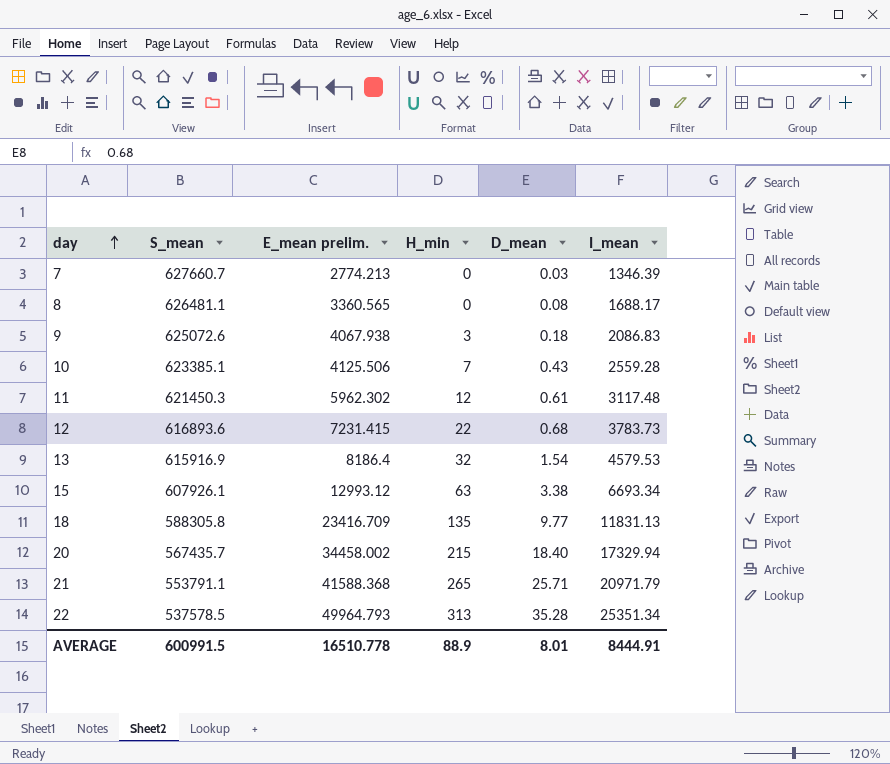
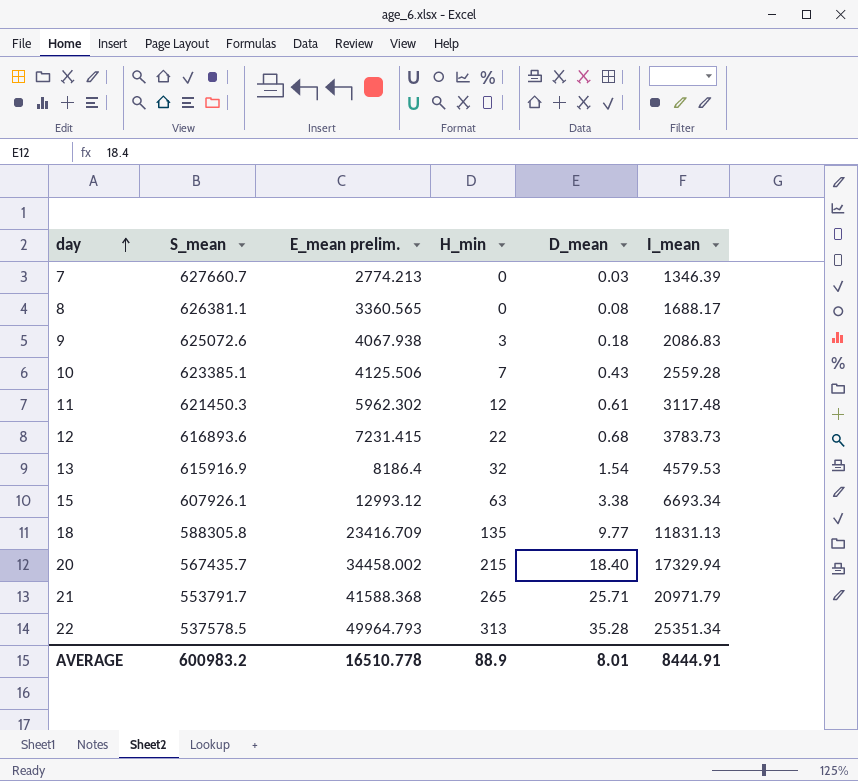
8 | S_mean: 626481.1 -> 626381.1
21 | S_mean: 553791.1 -> 553791.7
AVERAGE | S_mean: 600991.5 -> 600983.2

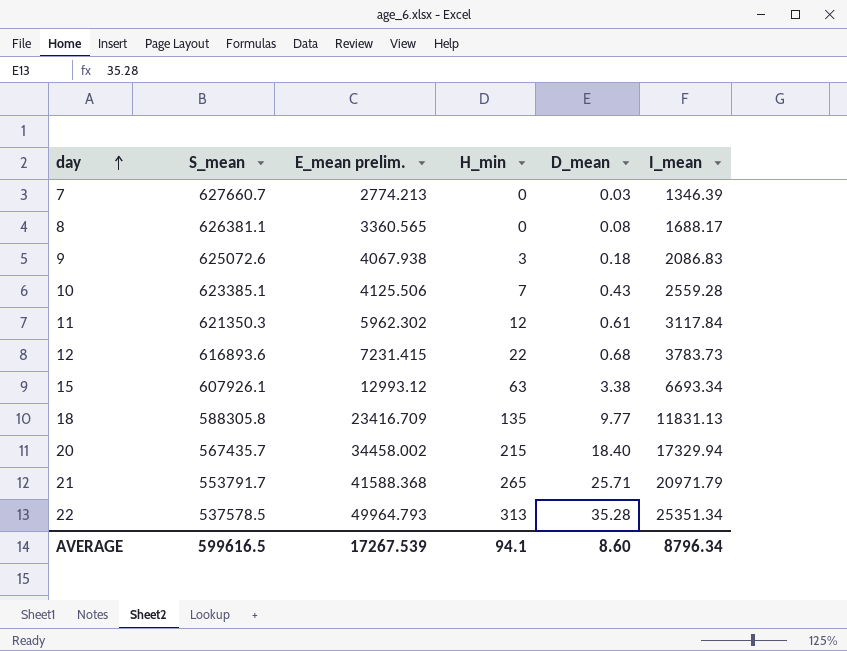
row 13: 615916.9 | 8186.4 | 32 | 1.54 | 4579.53 -> none
11 | S_mean: 621450.3 -> 621350.3
11 | I_mean: 3117.48 -> 3117.84
AVERAGE | S_mean: 600983.2 -> 599616.5
AVERAGE | E_mean prelim.: 16510.778 -> 17267.539
AVERAGE | H_min: 88.9 -> 94.1
AVERAGE | D_mean: 8.01 -> 8.60
AVERAGE | I_mean: 8444.91 -> 8796.34

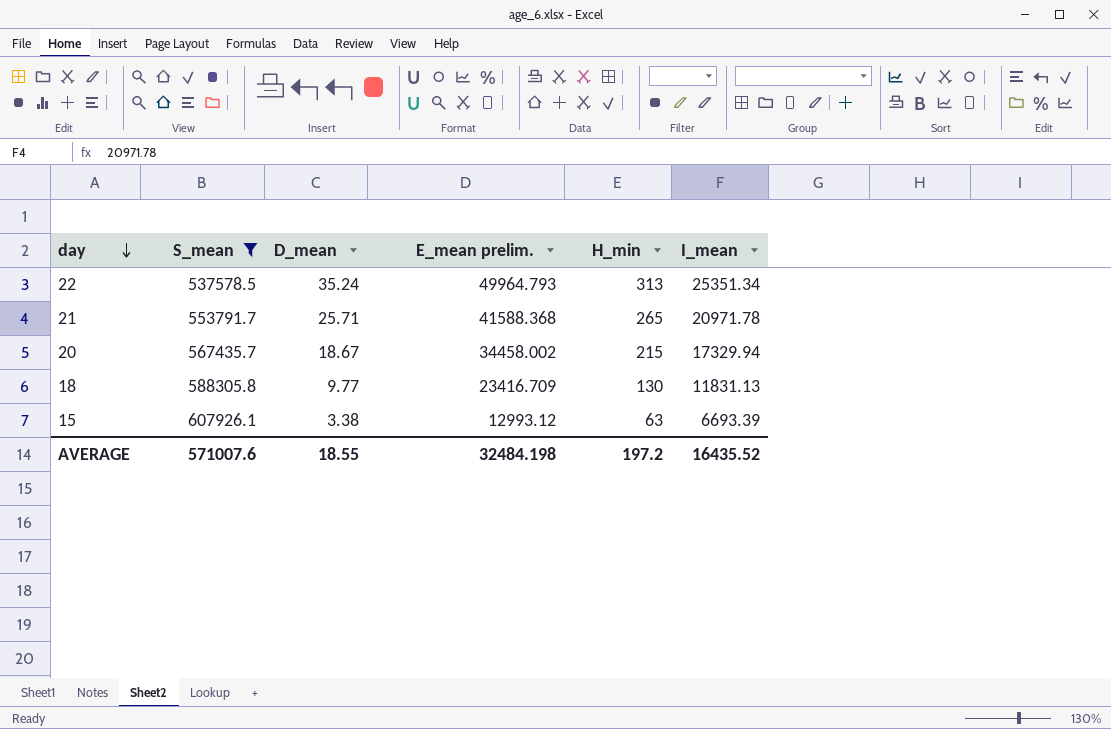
filter: none -> S_mean <= 607926.1
row order: day ascending -> day descending
column D_mean | position: 5 -> 3
22 | D_mean: 35.28 -> 35.24
21 | I_mean: 20971.79 -> 20971.78
20 | D_mean: 18.40 -> 18.67
18 | H_min: 135 -> 130
15 | I_mean: 6693.34 -> 6693.39
AVERAGE | S_mean: 599616.5 -> 571007.6
AVERAGE | D_mean: 8.60 -> 18.55
AVERAGE | E_mean prelim.: 17267.539 -> 32484.198
AVERAGE | H_min: 94.1 -> 197.2
AVERAGE | I_mean: 8796.34 -> 16435.52

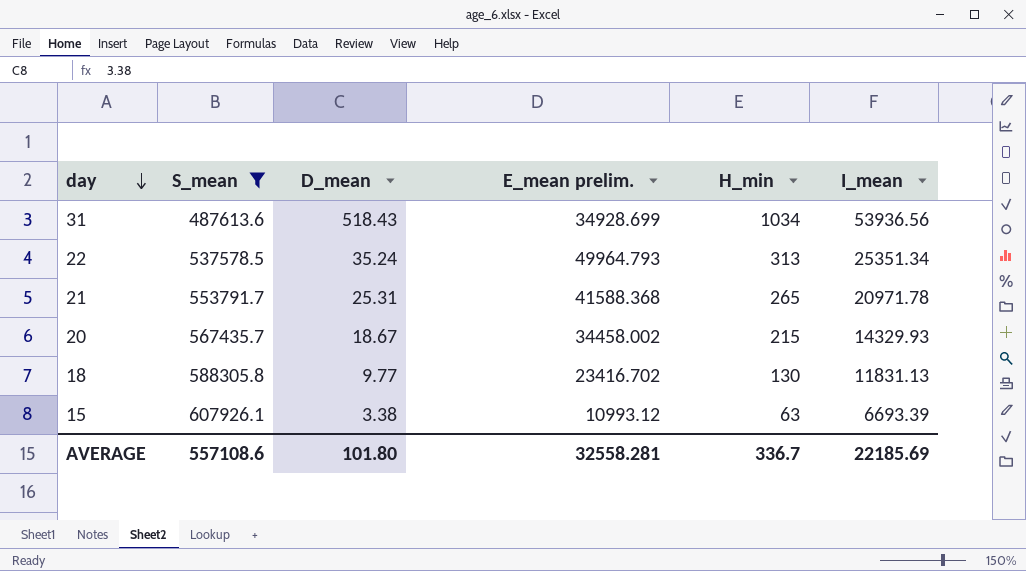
row 31: none -> 487613.6 | 518.43 | 34928.699 | 1034 | 53936.56
21 | D_mean: 25.71 -> 25.31
20 | I_mean: 17329.94 -> 14329.93
18 | E_mean prelim.: 23416.709 -> 23416.702
15 | E_mean prelim.: 12993.12 -> 10993.12
AVERAGE | S_mean: 571007.6 -> 557108.6
AVERAGE | D_mean: 18.55 -> 101.80
AVERAGE | E_mean prelim.: 32484.198 -> 32558.281
AVERAGE | H_min: 197.2 -> 336.7
AVERAGE | I_mean: 16435.52 -> 22185.69

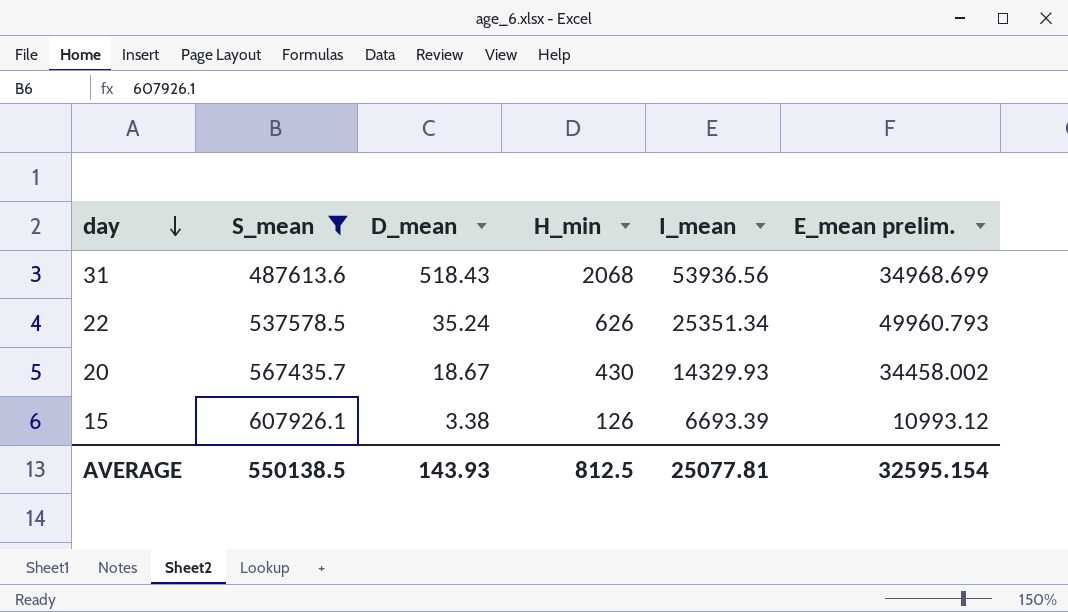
column E_mean prelim. | position: 4 -> 6
row 21: 553791.7 | 25.31 | 41588.368 | 265 | 20971.78 -> none
row 18: 588305.8 | 9.77 | 23416.702 | 130 | 11831.13 -> none
31 | H_min: 1034 -> 2068
31 | E_mean prelim.: 34928.699 -> 34968.699
22 | H_min: 313 -> 626
22 | E_mean prelim.: 49964.793 -> 49960.793
20 | H_min: 215 -> 430
15 | H_min: 63 -> 126
AVERAGE | S_mean: 557108.6 -> 550138.5
AVERAGE | D_mean: 101.80 -> 143.93
AVERAGE | H_min: 336.7 -> 812.5
AVERAGE | I_mean: 22185.69 -> 25077.81
AVERAGE | E_mean prelim.: 32558.281 -> 32595.154

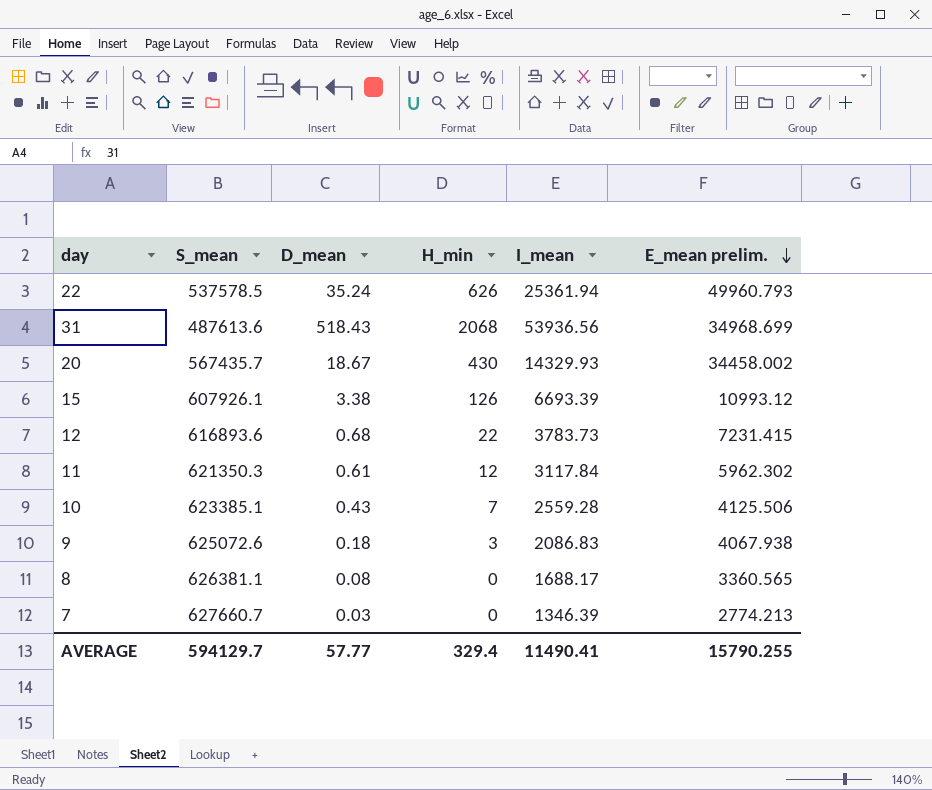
filter: S_mean <= 607926.1 -> none
row order: day descending -> E_mean prelim. descending
22 | I_mean: 25351.34 -> 25361.94
AVERAGE | S_mean: 550138.5 -> 594129.7
AVERAGE | D_mean: 143.93 -> 57.77
AVERAGE | H_min: 812.5 -> 329.4
AVERAGE | I_mean: 25077.81 -> 11490.41
AVERAGE | E_mean prelim.: 32595.154 -> 15790.255

